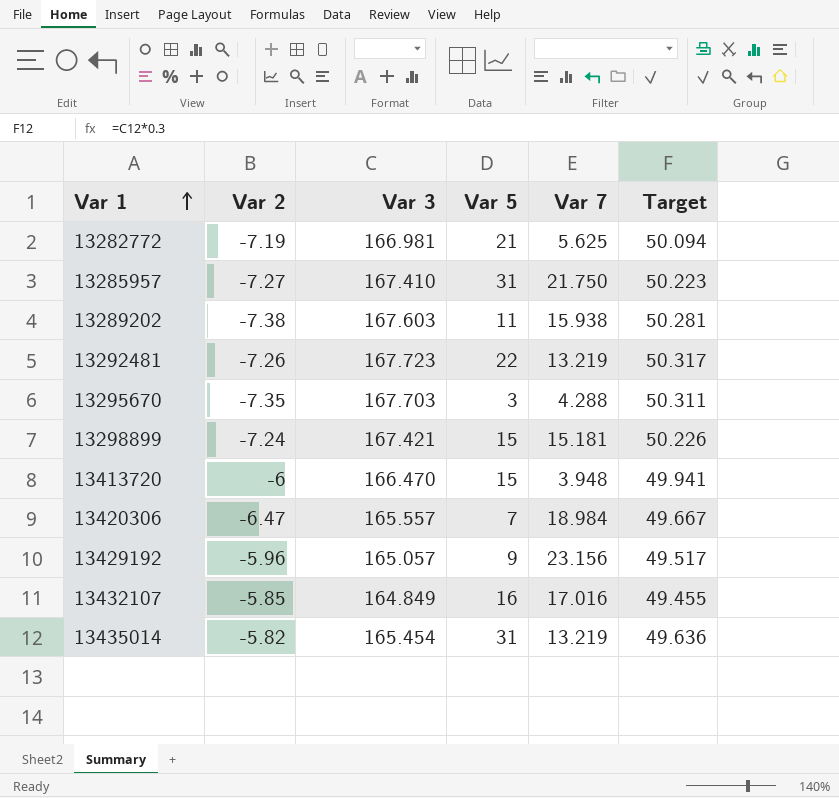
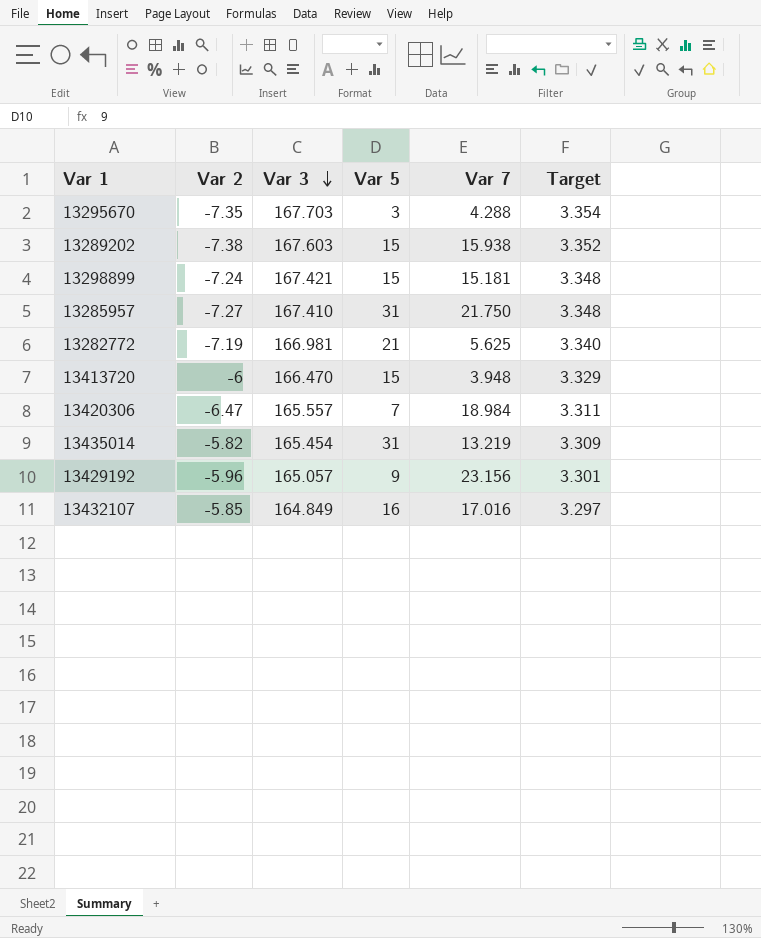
row order: Var 1 ascending -> Var 3 descending
column Target | formula: [Var 3] * 0.3 -> [Var 3] * 0.02
row 13292481: -7.26 | 167.723 | 22 | 13.219 | 50.317 -> none
13289202 | Var 5: 11 -> 15

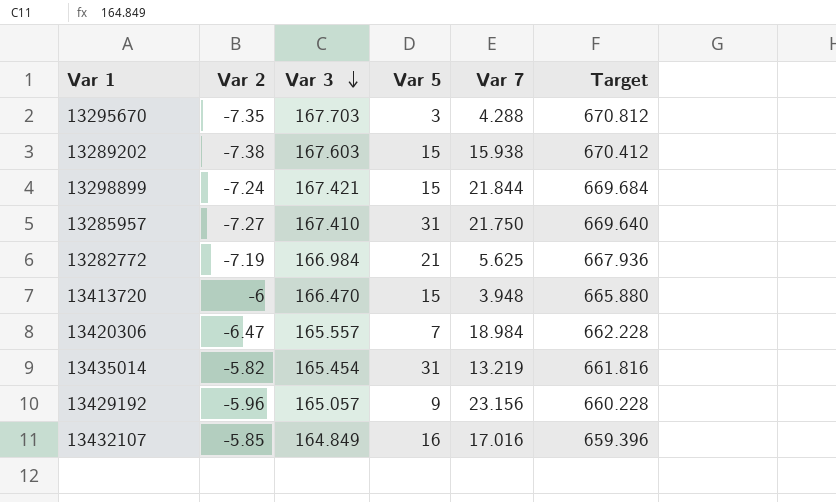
column Target | formula: [Var 3] * 0.02 -> [Var 3] * 4
13298899 | Var 7: 15.181 -> 21.844
13282772 | Var 3: 166.981 -> 166.984

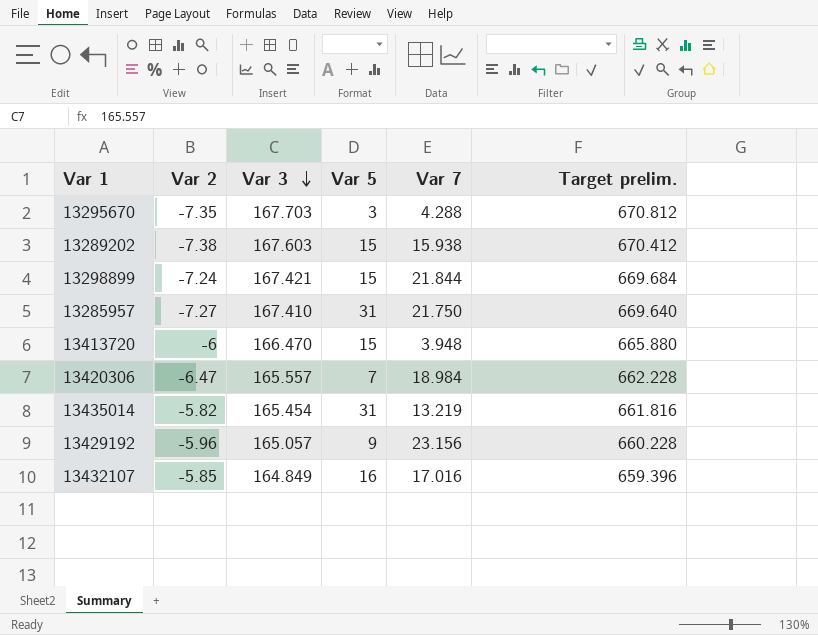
column name: Target -> Target prelim.
row 13282772: -7.19 | 166.984 | 21 | 5.625 | 667.936 -> none

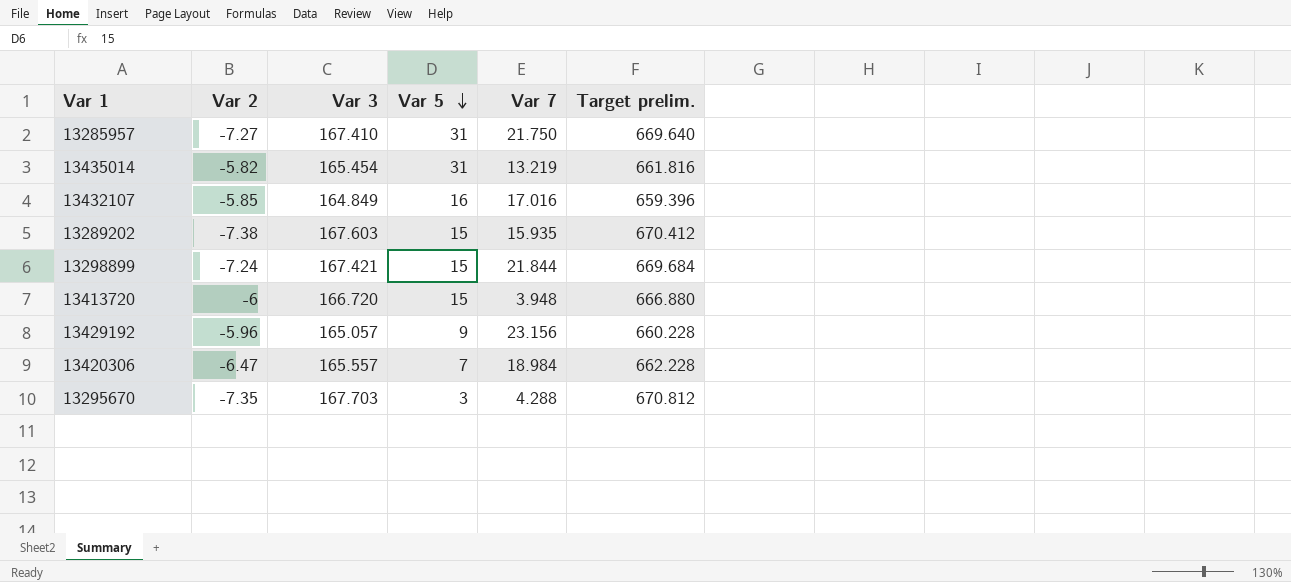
row order: Var 3 descending -> Var 5 descending
13289202 | Var 7: 15.938 -> 15.935
13413720 | Var 3: 166.470 -> 166.720
13413720 | Target prelim.: 665.880 -> 666.880

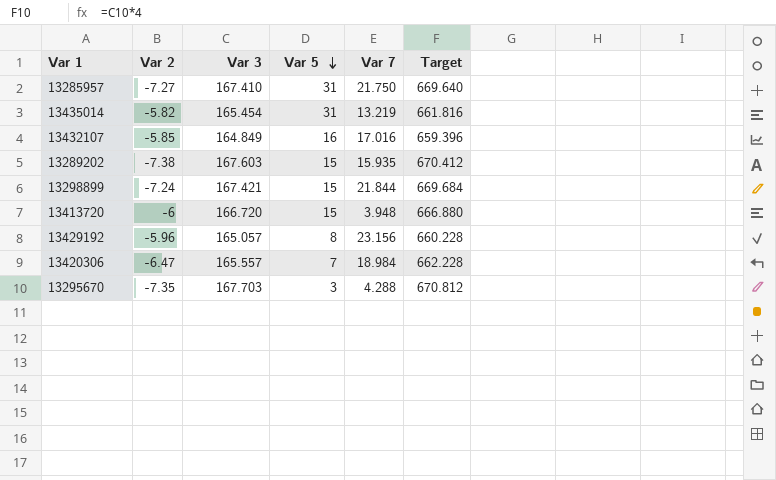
column name: Target prelim. -> Target
13429192 | Var 5: 9 -> 8

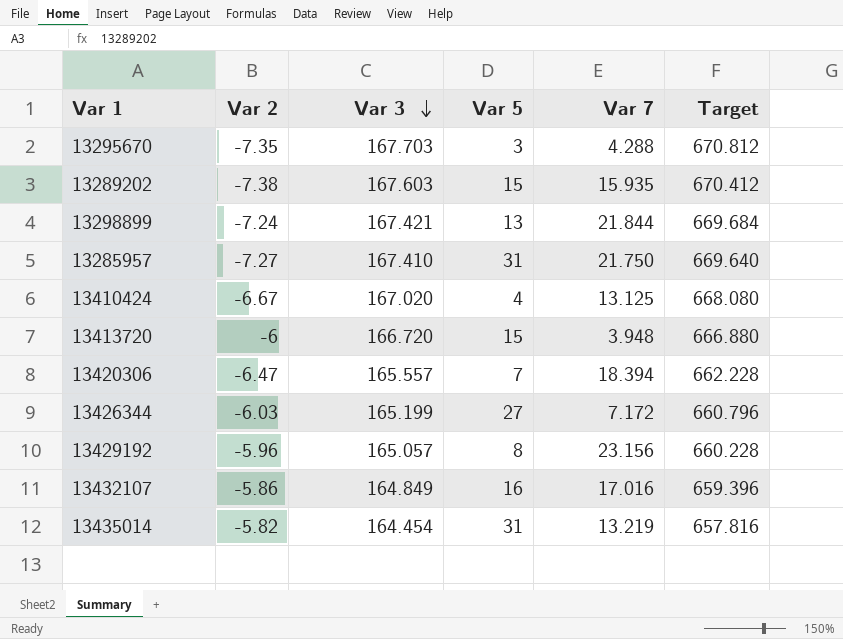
row order: Var 5 descending -> Var 3 descending
13298899 | Var 5: 15 -> 13
row 13410424: none -> -6.67 | 167.020 | 4 | 13.125 | 668.080
13420306 | Var 7: 18.984 -> 18.394
row 13426344: none -> -6.03 | 165.199 | 27 | 7.172 | 660.796
13432107 | Var 2: -5.85 -> -5.86
13435014 | Var 3: 165.454 -> 164.454
13435014 | Target: 661.816 -> 657.816

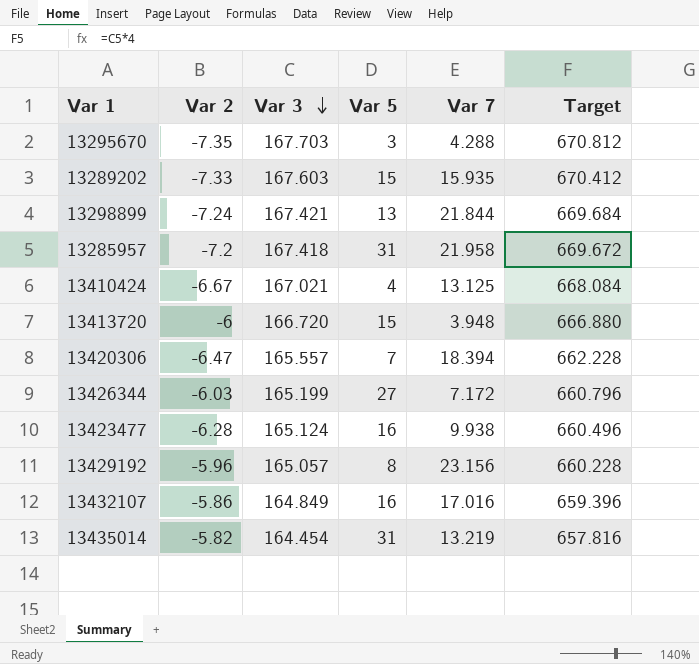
13289202 | Var 2: -7.38 -> -7.33
13285957 | Var 2: -7.27 -> -7.2
13285957 | Var 3: 167.410 -> 167.418
13285957 | Var 7: 21.750 -> 21.958
13285957 | Target: 669.640 -> 669.672
13410424 | Var 3: 167.020 -> 167.021
13410424 | Target: 668.080 -> 668.084
row 13423477: none -> -6.28 | 165.124 | 16 | 9.938 | 660.496

